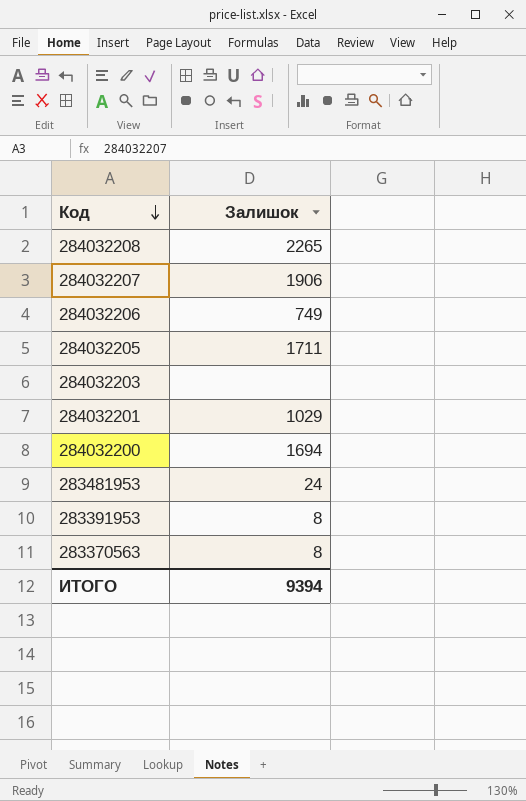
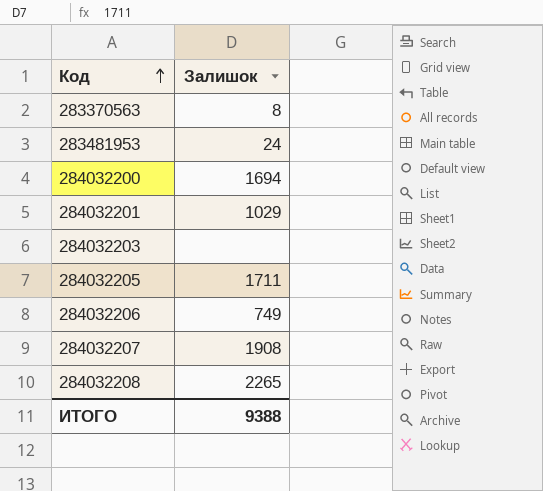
row order: Код descending -> Код ascending
row 283391953: 8 -> none
284032207 | Залишок: 1906 -> 1908
ИТОГО | Залишок: 9394 -> 9388

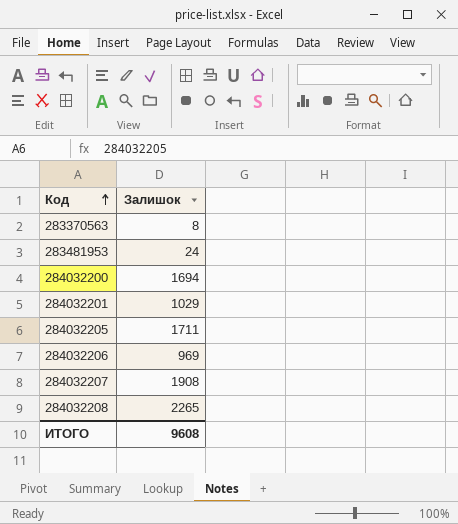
row 284032203: none -> none
284032206 | Залишок: 749 -> 969
ИТОГО | Залишок: 9388 -> 9608

